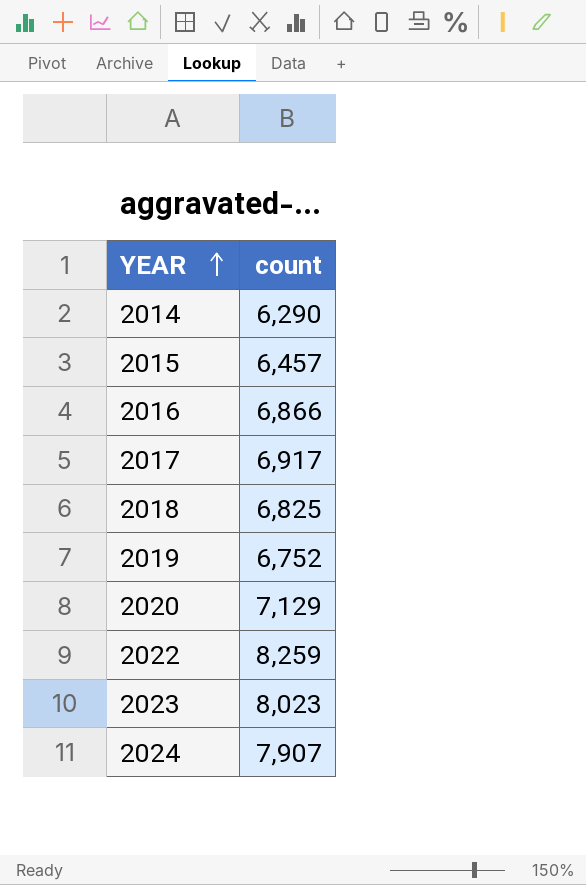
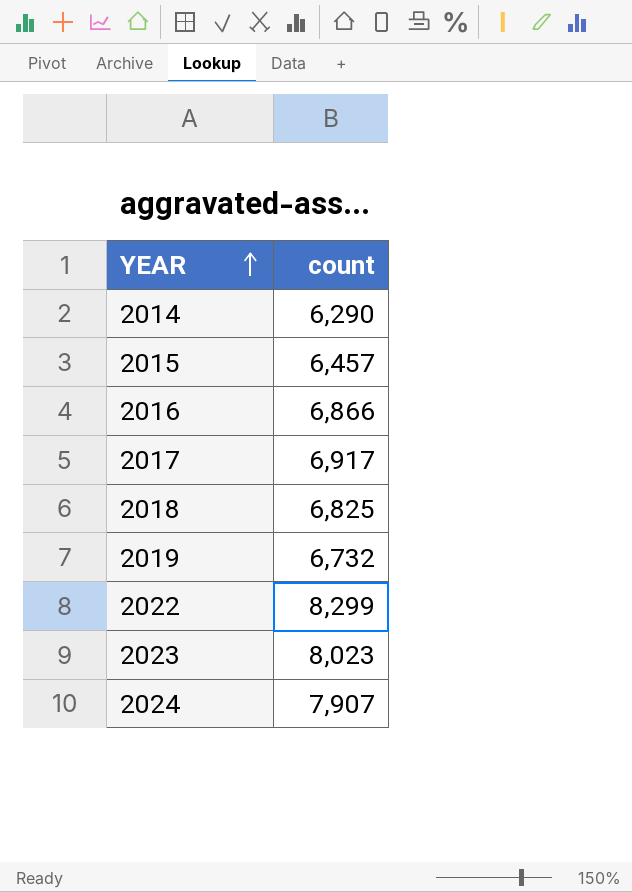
row 2020: 7,129 -> none
2019 | count: 6,752 -> 6,732
2022 | count: 8,259 -> 8,299

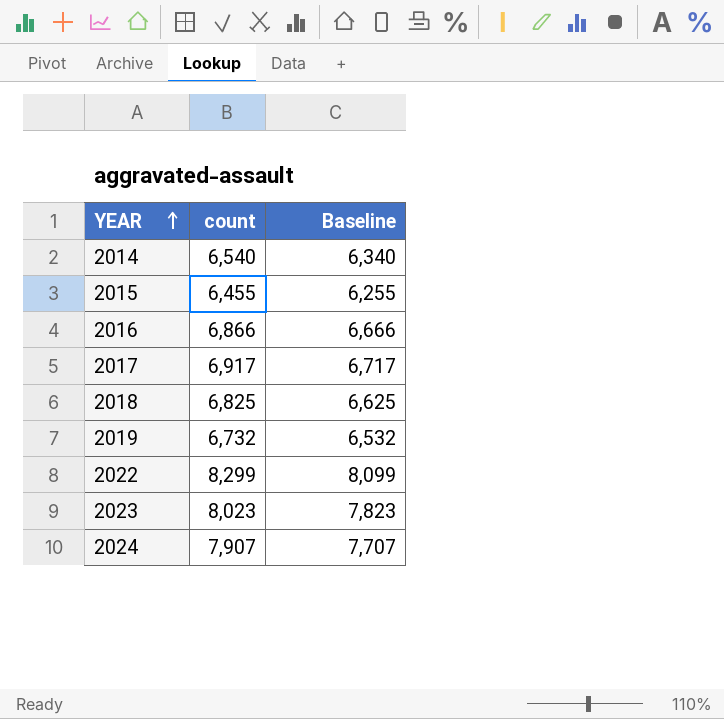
column Baseline | formula: none -> [count] - 200
2014 | count: 6,290 -> 6,540
2015 | count: 6,457 -> 6,455

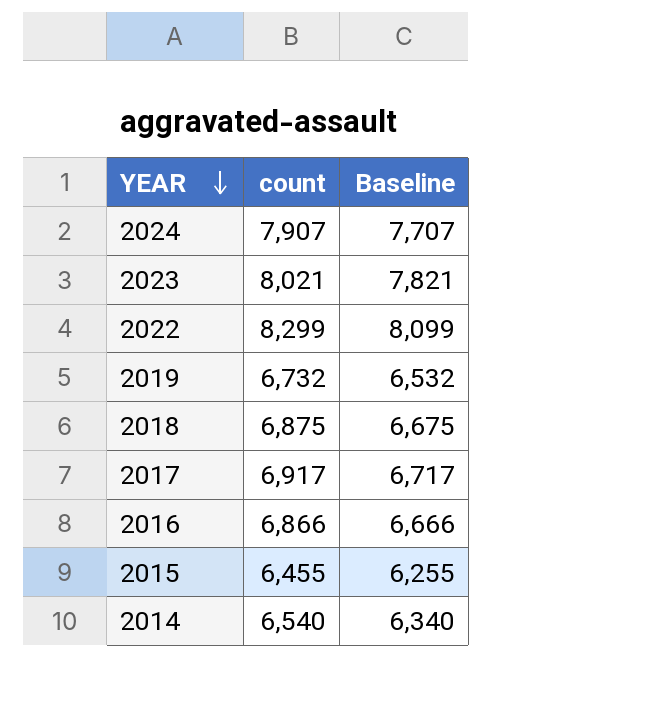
row order: YEAR ascending -> YEAR descending
2023 | count: 8,023 -> 8,021
2023 | Baseline: 7,823 -> 7,821
2018 | count: 6,825 -> 6,875
2018 | Baseline: 6,625 -> 6,675

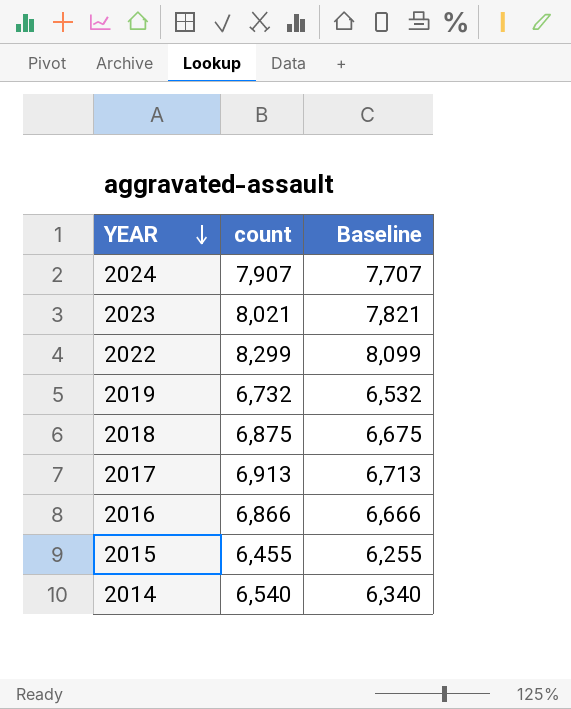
2017 | count: 6,917 -> 6,913
2017 | Baseline: 6,717 -> 6,713

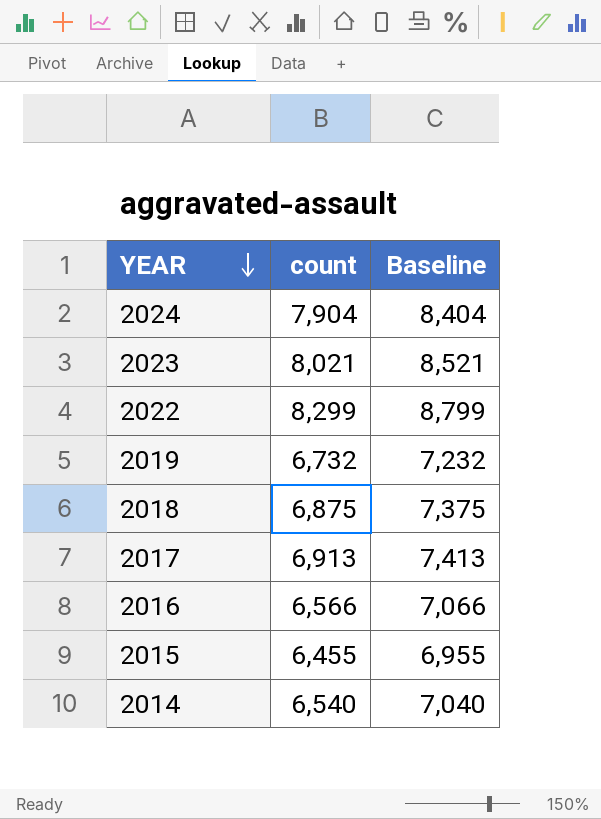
column Baseline | formula: [count] - 200 -> [count] + 500
2024 | count: 7,907 -> 7,904
2016 | count: 6,866 -> 6,566

